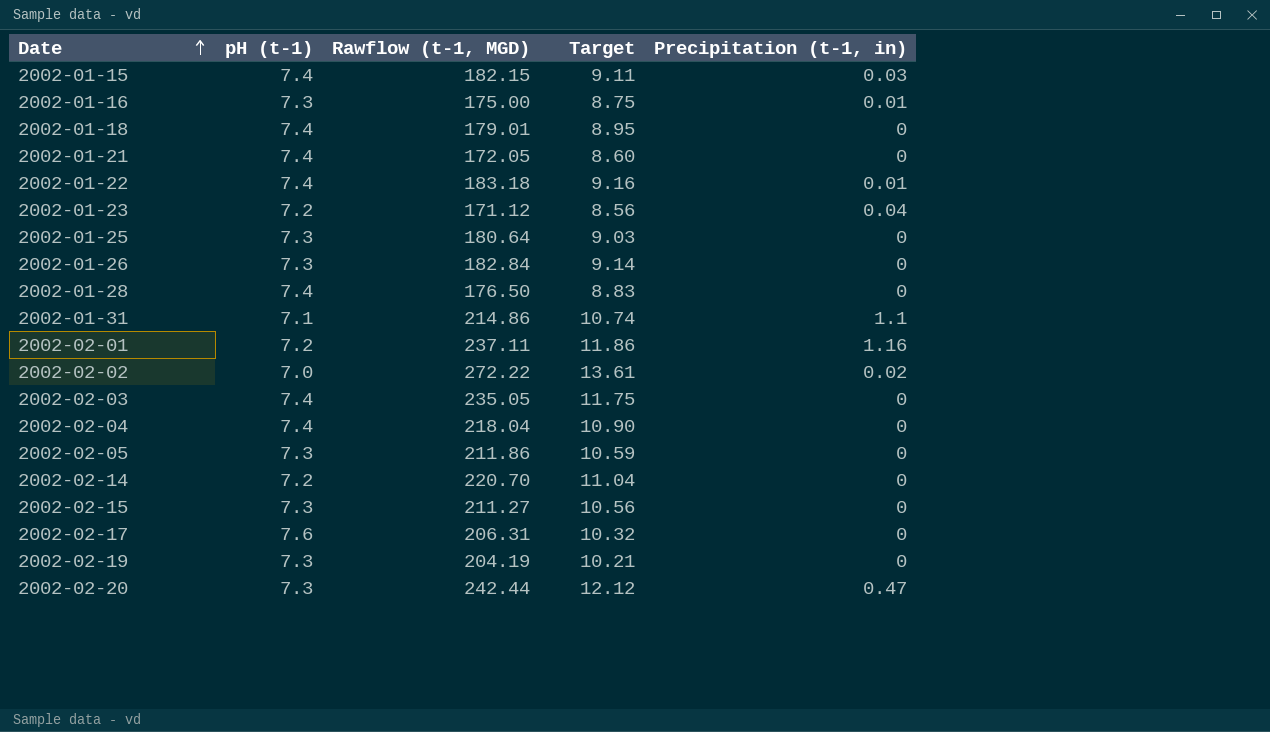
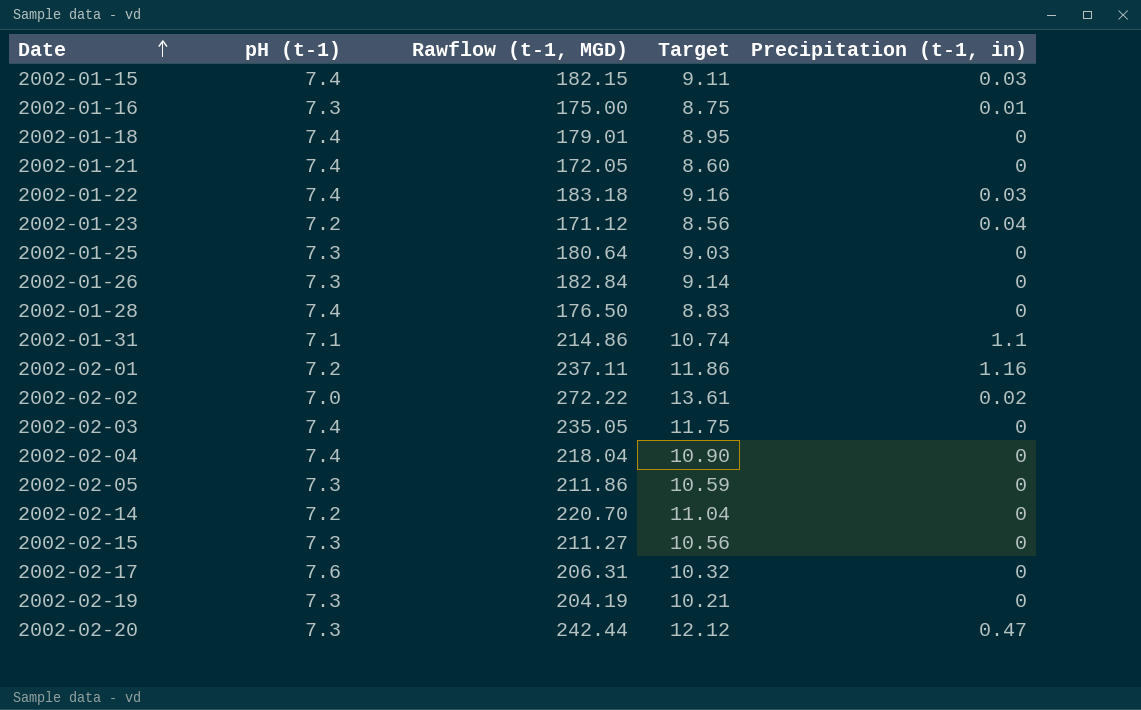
2002-01-22 | Precipitation (t-1, in): 0.01 -> 0.03

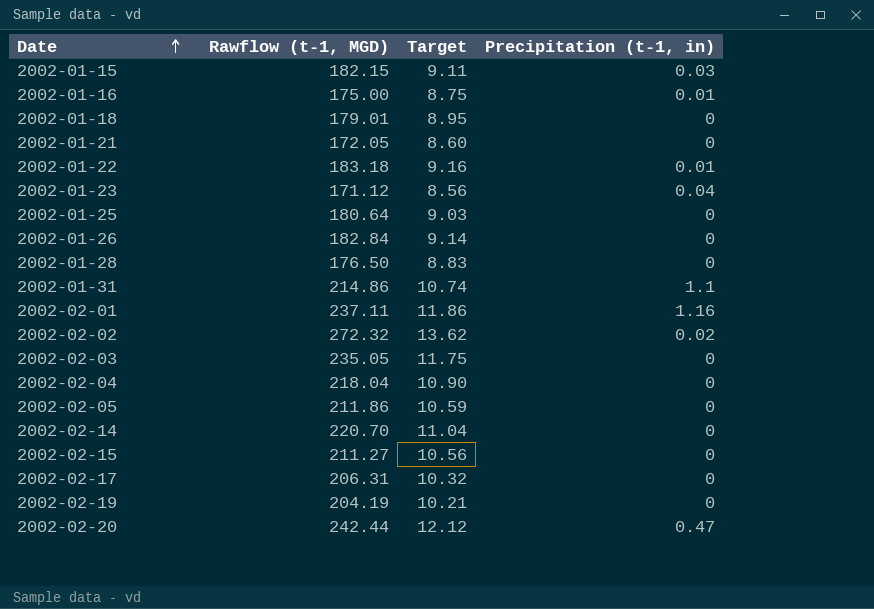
column pH (t-1) | position: 2 -> none
2002-01-22 | Precipitation (t-1, in): 0.03 -> 0.01
2002-02-02 | Rawflow (t-1, MGD): 272.22 -> 272.32
2002-02-02 | Target: 13.61 -> 13.62

